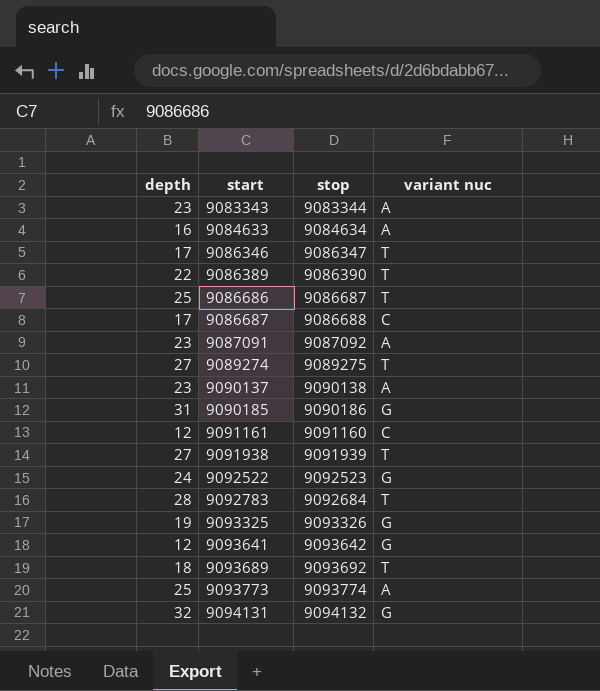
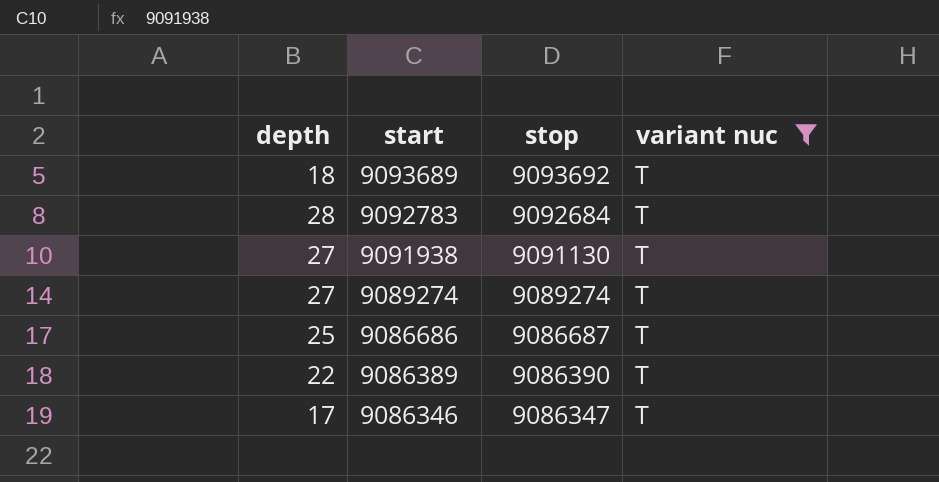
filter: none -> variant nuc = T
row order: start ascending -> start descending
9091938 | stop: 9091939 -> 9091130
9089274 | stop: 9089275 -> 9089274

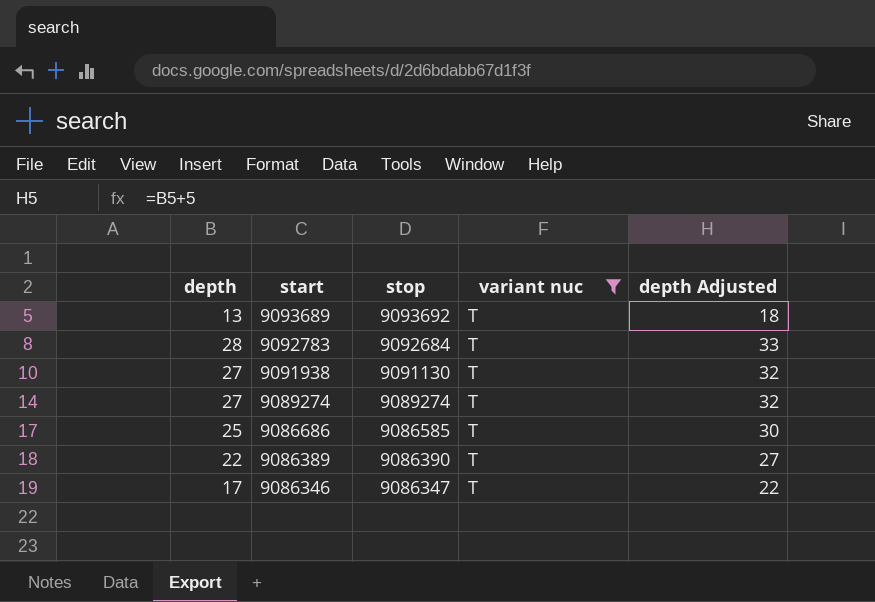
column depth Adjusted | formula: none -> [depth] + 5
9093689 | depth: 18 -> 13
9086686 | stop: 9086687 -> 9086585

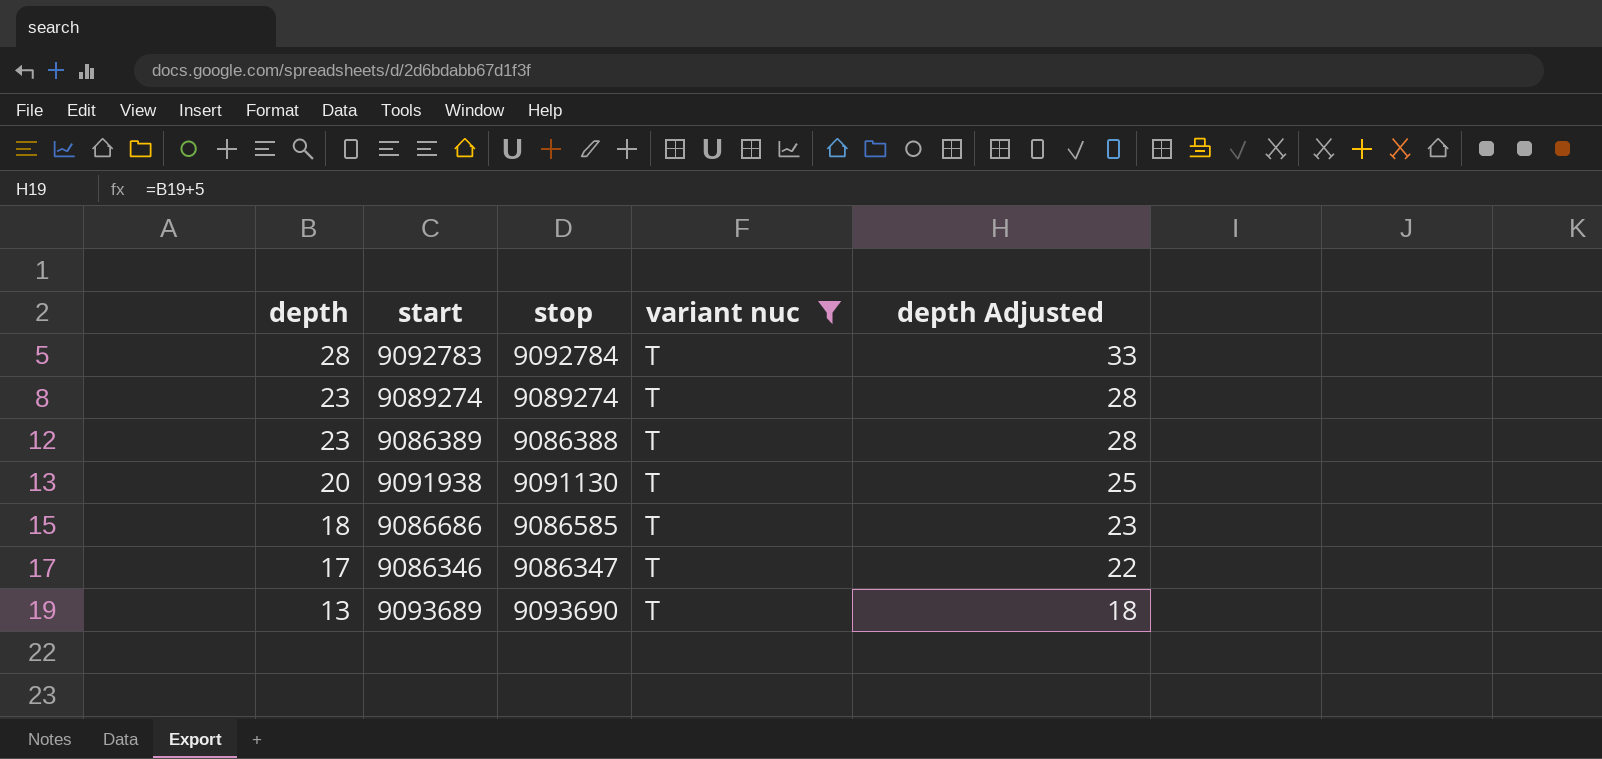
row order: start descending -> depth descending
9092783 | stop: 9092684 -> 9092784
9089274 | depth: 27 -> 23
9089274 | depth Adjusted: 32 -> 28
9086389 | depth: 22 -> 23
9086389 | stop: 9086390 -> 9086388
9086389 | depth Adjusted: 27 -> 28
9091938 | depth: 27 -> 20
9091938 | depth Adjusted: 32 -> 25
9086686 | depth: 25 -> 18
9086686 | depth Adjusted: 30 -> 23
9093689 | stop: 9093692 -> 9093690

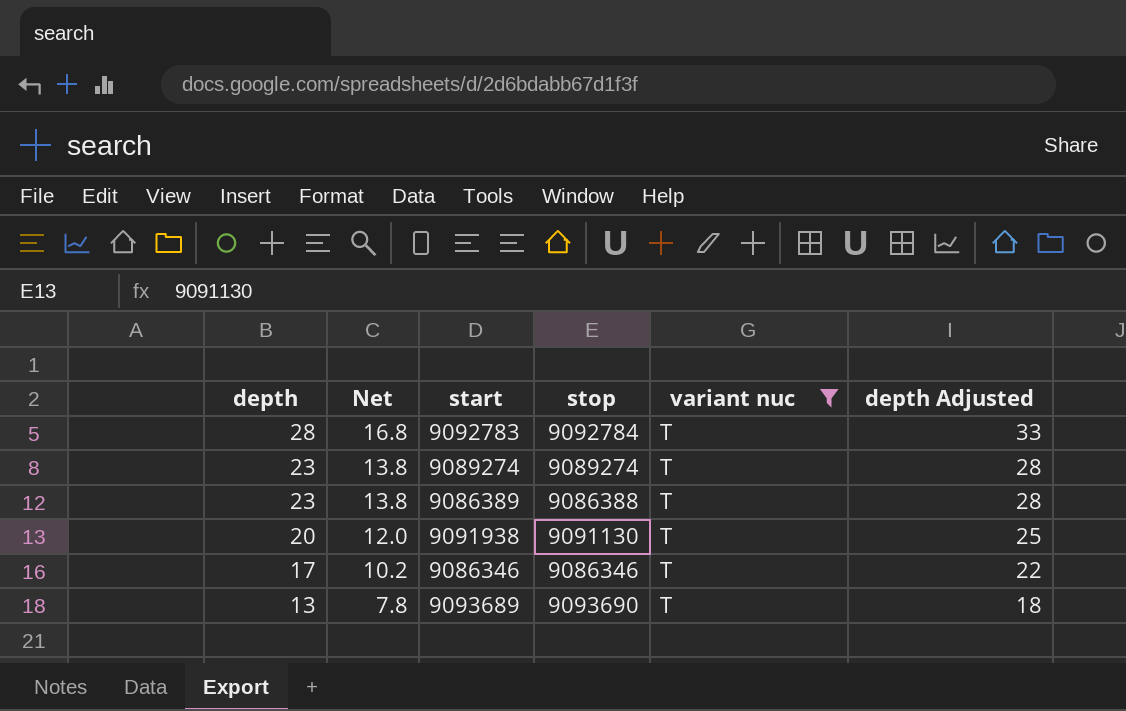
column Net | formula: none -> [depth] * 0.6
row 9086686: 18 | 9086585 | T | 23 -> none
9086346 | stop: 9086347 -> 9086346

